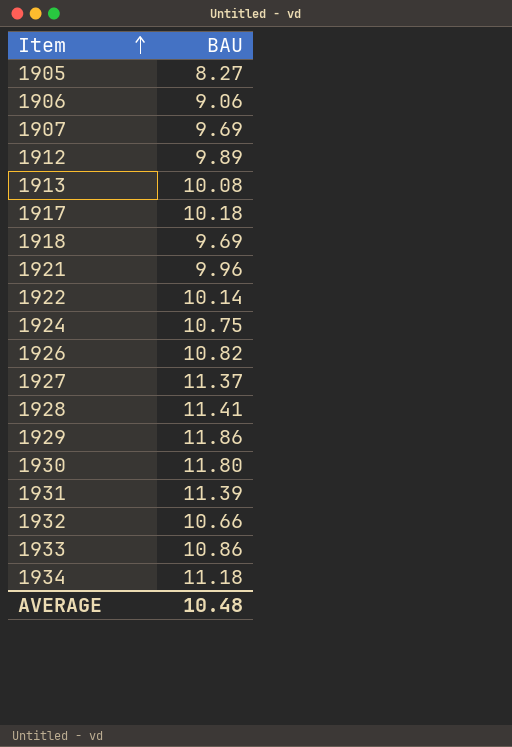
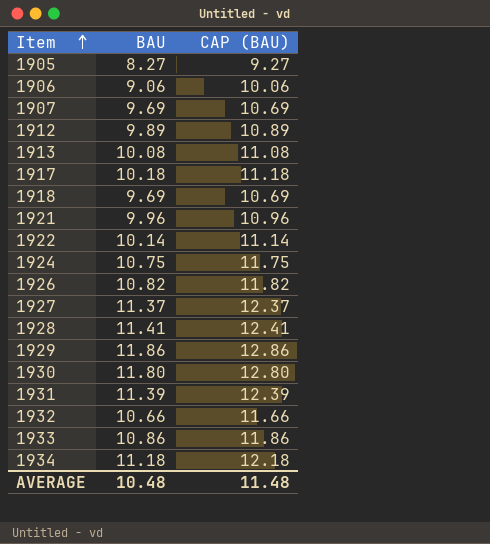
column CAP (BAU) | formula: none -> [BAU] + 1

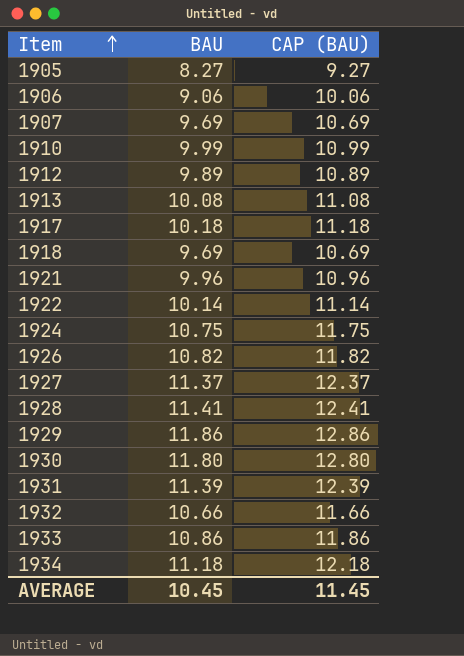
row 1910: none -> 9.99 | 10.99
AVERAGE | BAU: 10.48 -> 10.45
AVERAGE | CAP (BAU): 11.48 -> 11.45

